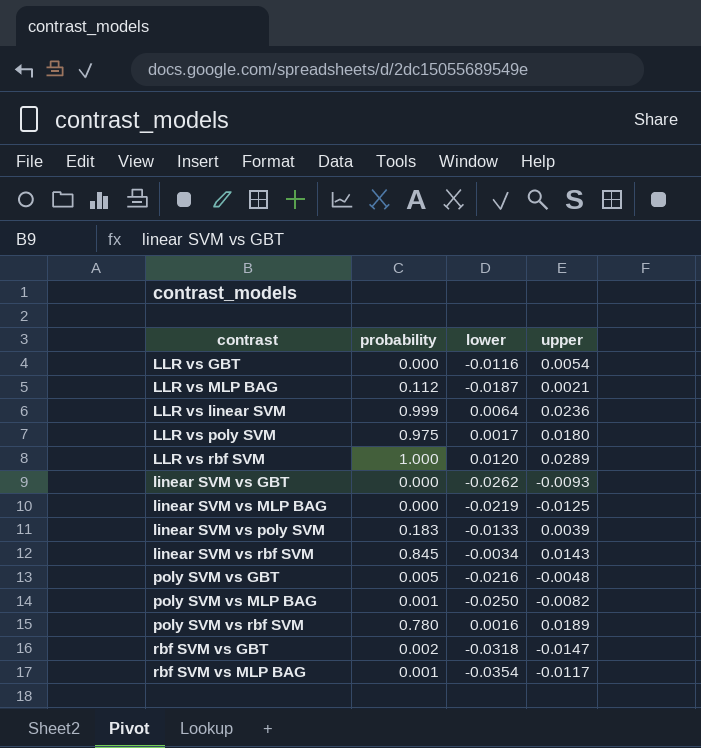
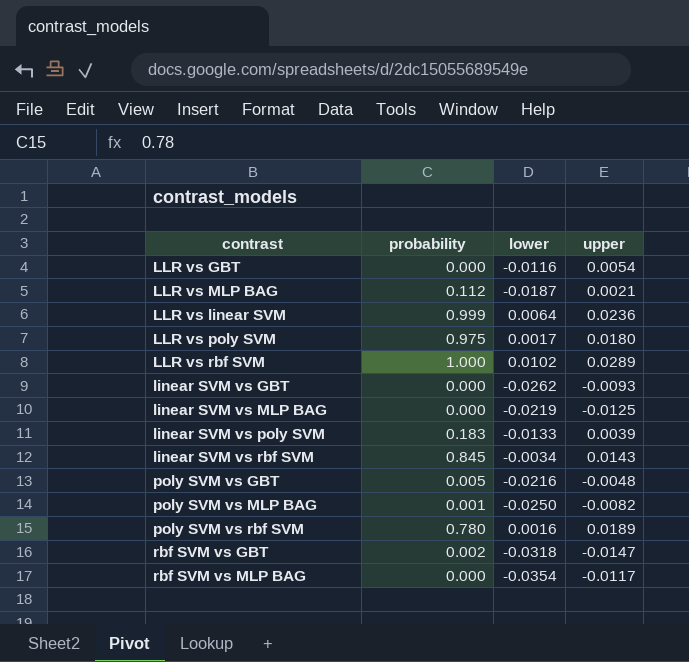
LLR vs rbf SVM | lower: 0.0120 -> 0.0102
rbf SVM vs MLP BAG | probability: 0.001 -> 0.000

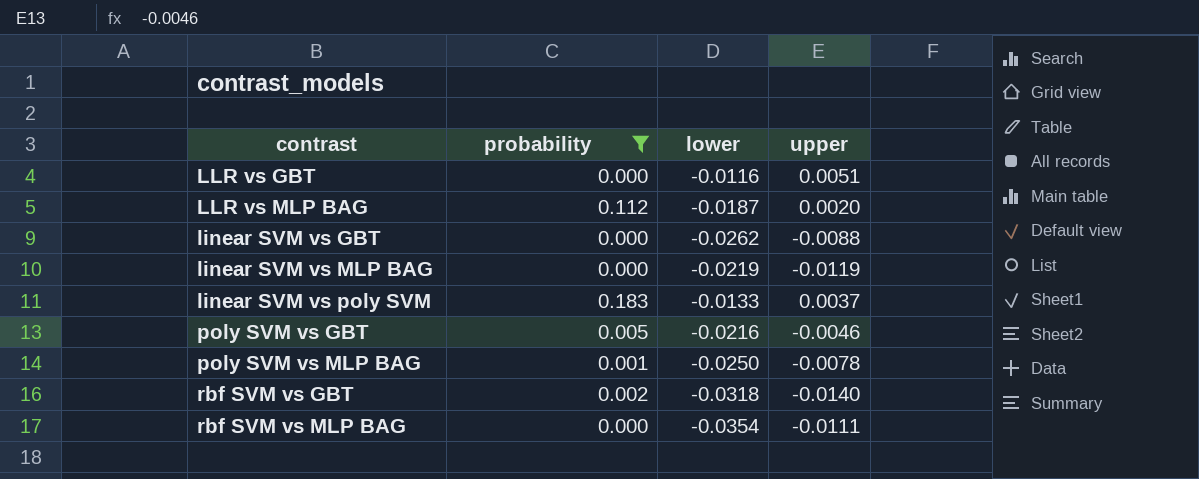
filter: none -> probability <= 0.183
LLR vs GBT | upper: 0.0054 -> 0.0051
LLR vs MLP BAG | upper: 0.0021 -> 0.0020
linear SVM vs GBT | upper: -0.0093 -> -0.0088
linear SVM vs MLP BAG | upper: -0.0125 -> -0.0119
linear SVM vs poly SVM | upper: 0.0039 -> 0.0037
poly SVM vs GBT | upper: -0.0048 -> -0.0046
poly SVM vs MLP BAG | upper: -0.0082 -> -0.0078
rbf SVM vs GBT | upper: -0.0147 -> -0.0140
rbf SVM vs MLP BAG | upper: -0.0117 -> -0.0111

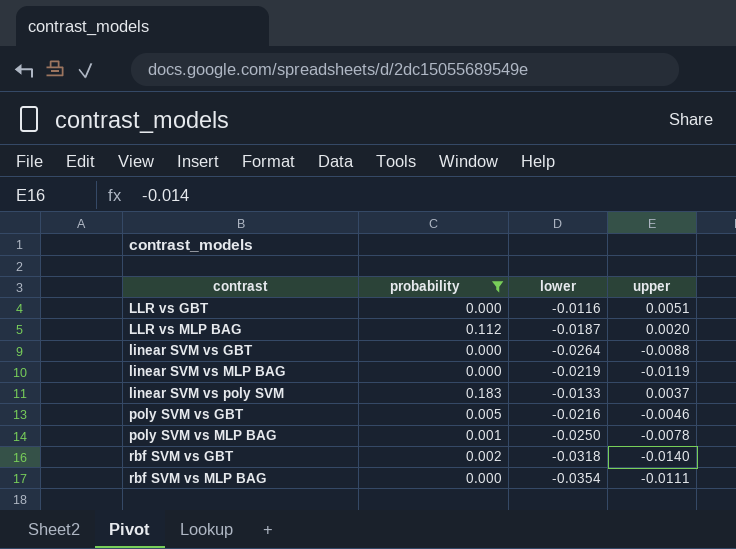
linear SVM vs GBT | lower: -0.0262 -> -0.0264

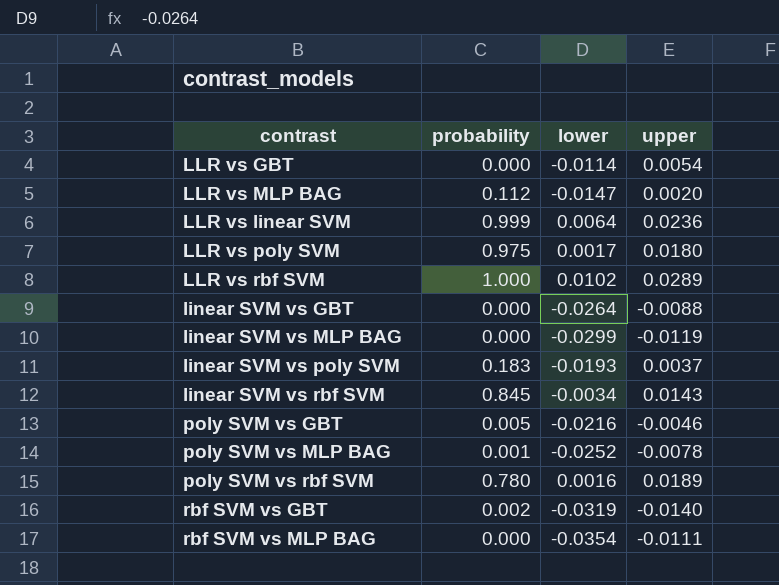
filter: probability <= 0.183 -> none
LLR vs GBT | lower: -0.0116 -> -0.0114
LLR vs GBT | upper: 0.0051 -> 0.0054
LLR vs MLP BAG | lower: -0.0187 -> -0.0147
linear SVM vs MLP BAG | lower: -0.0219 -> -0.0299
linear SVM vs poly SVM | lower: -0.0133 -> -0.0193
poly SVM vs MLP BAG | lower: -0.0250 -> -0.0252
rbf SVM vs GBT | lower: -0.0318 -> -0.0319

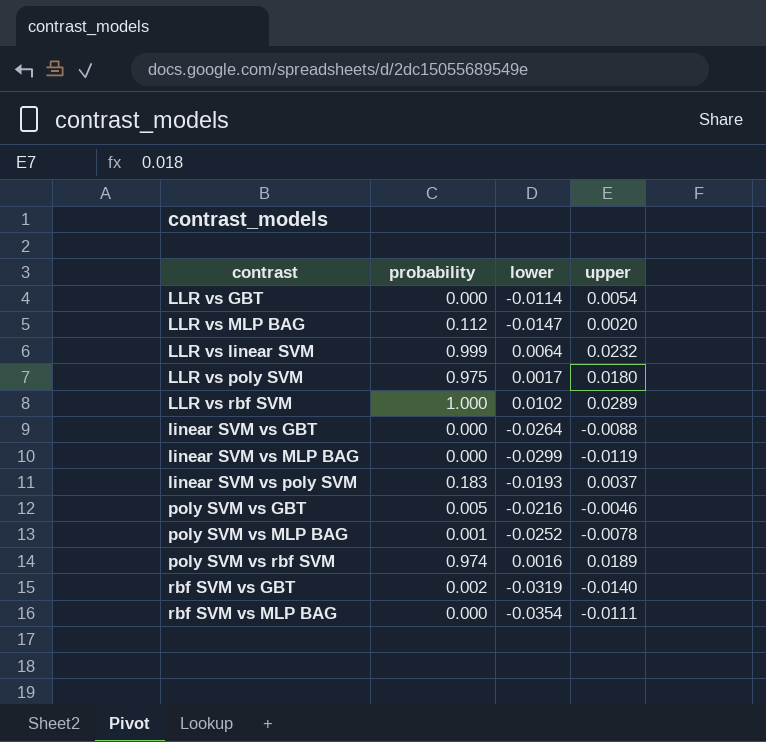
row linear SVM vs rbf SVM: 0.845 | -0.0034 | 0.0143 -> none
LLR vs linear SVM | upper: 0.0236 -> 0.0232
poly SVM vs rbf SVM | probability: 0.780 -> 0.974

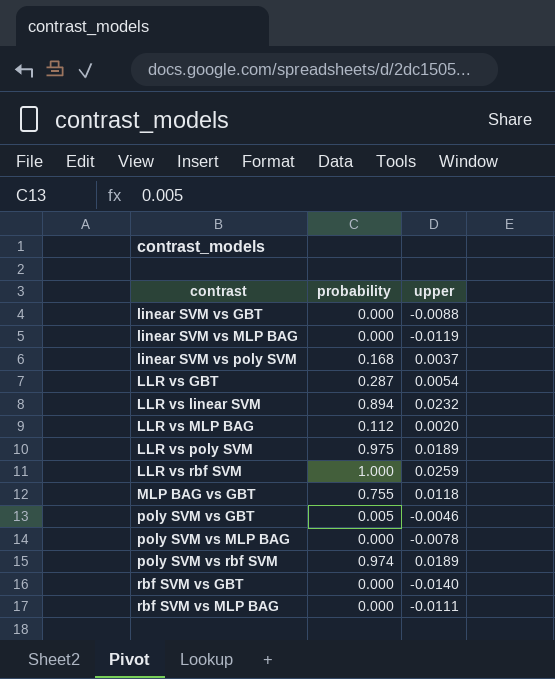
row order: none -> contrast ascending
column lower | position: 3 -> none
linear SVM vs poly SVM | probability: 0.183 -> 0.168
LLR vs GBT | probability: 0.000 -> 0.287
LLR vs linear SVM | probability: 0.999 -> 0.894
LLR vs poly SVM | upper: 0.0180 -> 0.0189
LLR vs rbf SVM | upper: 0.0289 -> 0.0259
row MLP BAG vs GBT: none -> 0.755 | 0.0118
poly SVM vs MLP BAG | probability: 0.001 -> 0.000
rbf SVM vs GBT | probability: 0.002 -> 0.000

